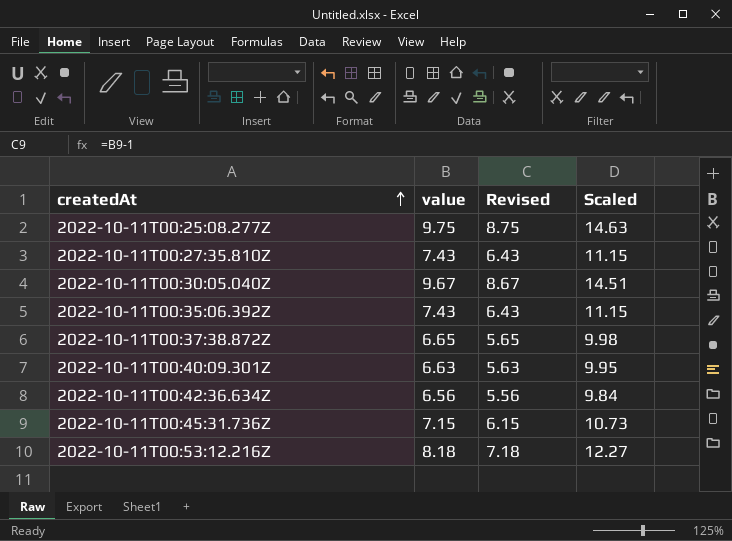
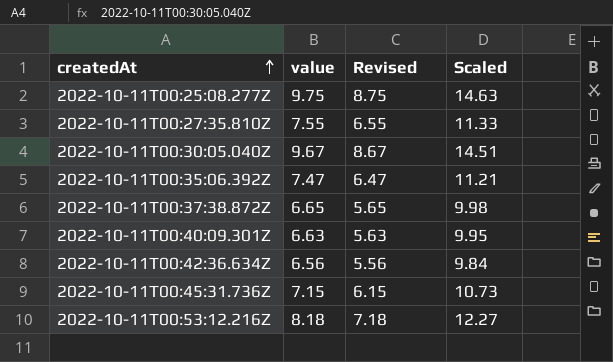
2022-10-11T00:27:35.810Z | value: 7.43 -> 7.55
2022-10-11T00:27:35.810Z | Revised: 6.43 -> 6.55
2022-10-11T00:27:35.810Z | Scaled: 11.15 -> 11.33
2022-10-11T00:35:06.392Z | value: 7.43 -> 7.47
2022-10-11T00:35:06.392Z | Revised: 6.43 -> 6.47
2022-10-11T00:35:06.392Z | Scaled: 11.15 -> 11.21

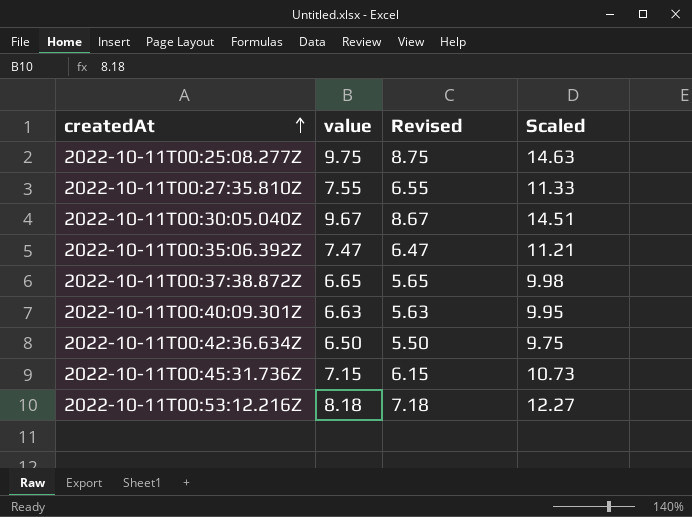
2022-10-11T00:42:36.634Z | value: 6.56 -> 6.50
2022-10-11T00:42:36.634Z | Revised: 5.56 -> 5.50
2022-10-11T00:42:36.634Z | Scaled: 9.84 -> 9.75

